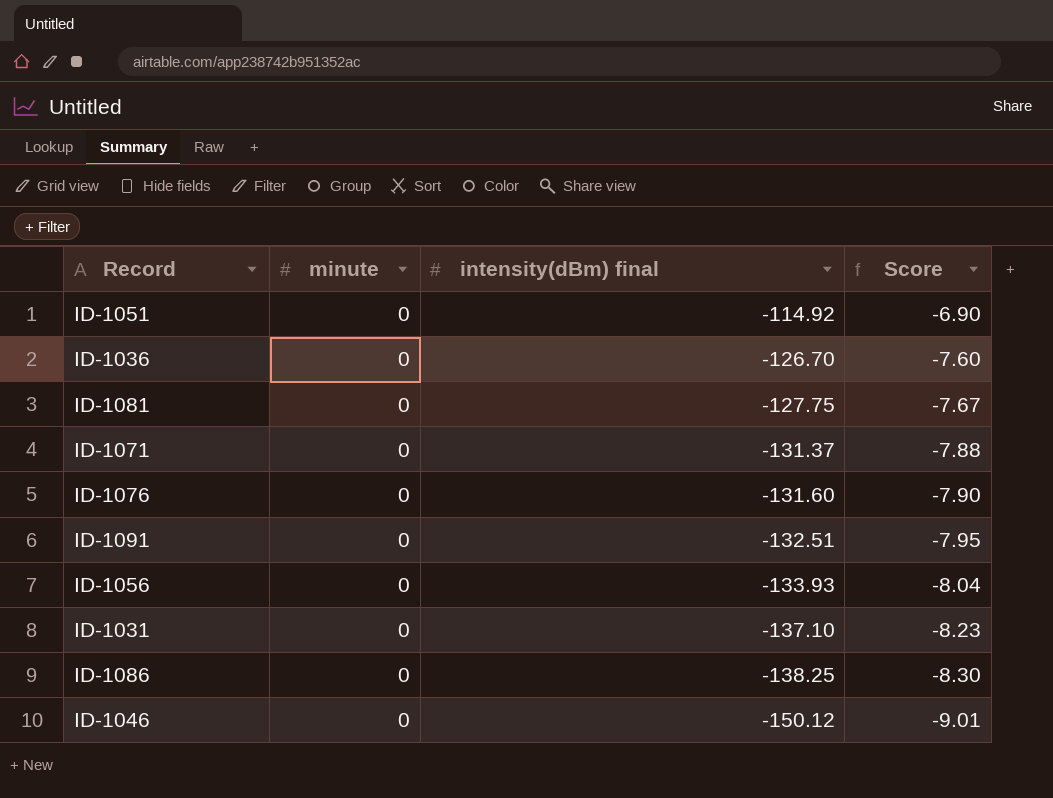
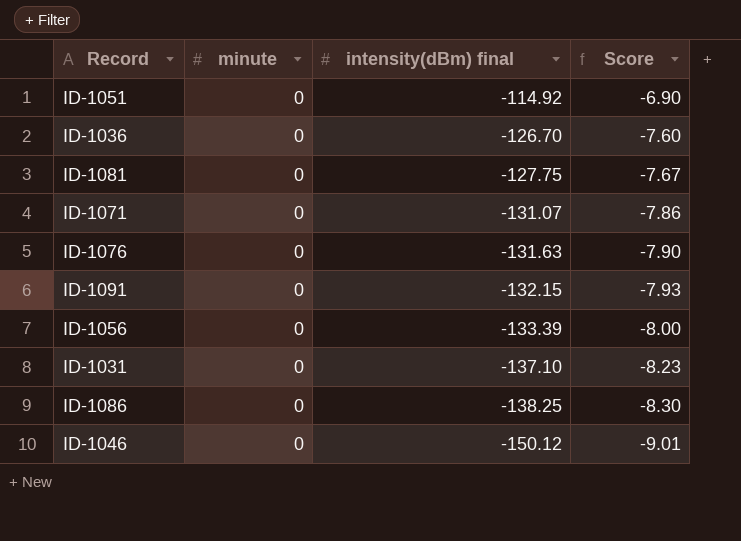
ID-1071 | intensity(dBm) final: -131.37 -> -131.07
ID-1071 | Score: -7.88 -> -7.86
ID-1076 | intensity(dBm) final: -131.60 -> -131.63
ID-1091 | intensity(dBm) final: -132.51 -> -132.15
ID-1091 | Score: -7.95 -> -7.93
ID-1056 | intensity(dBm) final: -133.93 -> -133.39
ID-1056 | Score: -8.04 -> -8.00

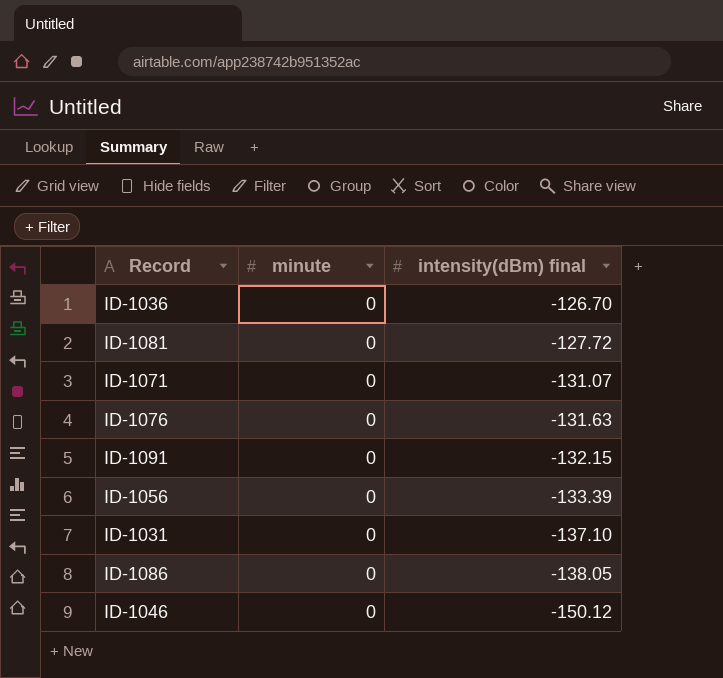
column Score | formula: [intensity(dBm) final] * 0.06 -> none
row ID-1051: 0 | -114.92 | -6.90 -> none
ID-1081 | intensity(dBm) final: -127.75 -> -127.72
ID-1086 | intensity(dBm) final: -138.25 -> -138.05

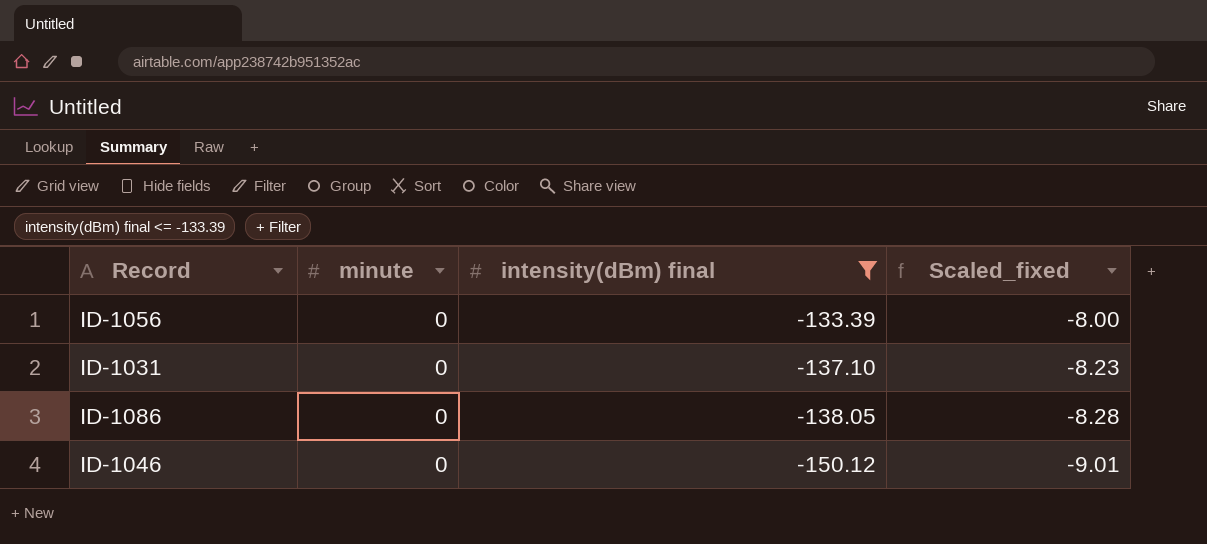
filter: none -> intensity(dBm) final <= -133.39
column Scaled_fixed | formula: none -> [intensity(dBm) final] * 0.06

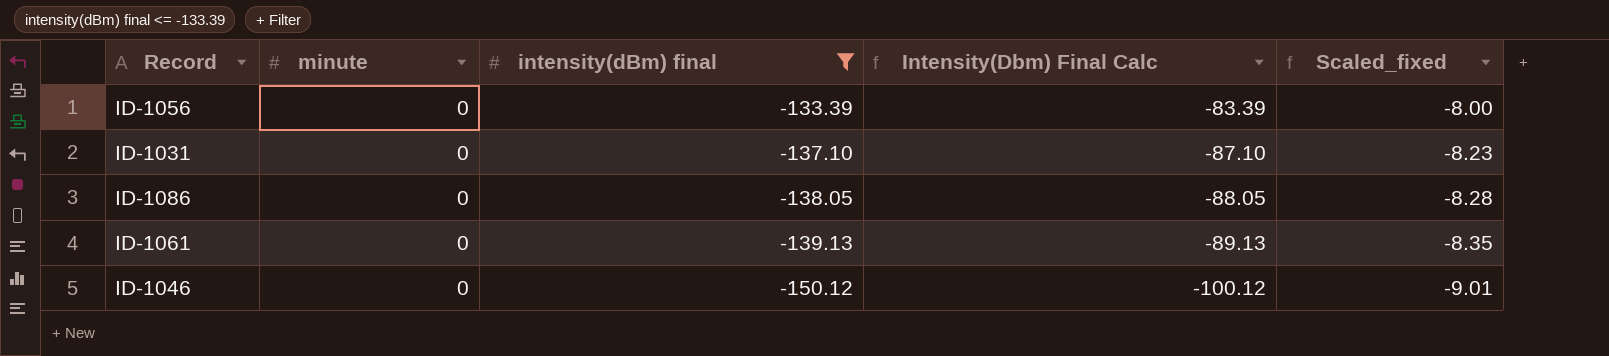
column Intensity(Dbm) Final Calc | formula: none -> [intensity(dBm) final] + 50
row ID-1061: none -> 0 | -139.13 | -89.13 | -8.35

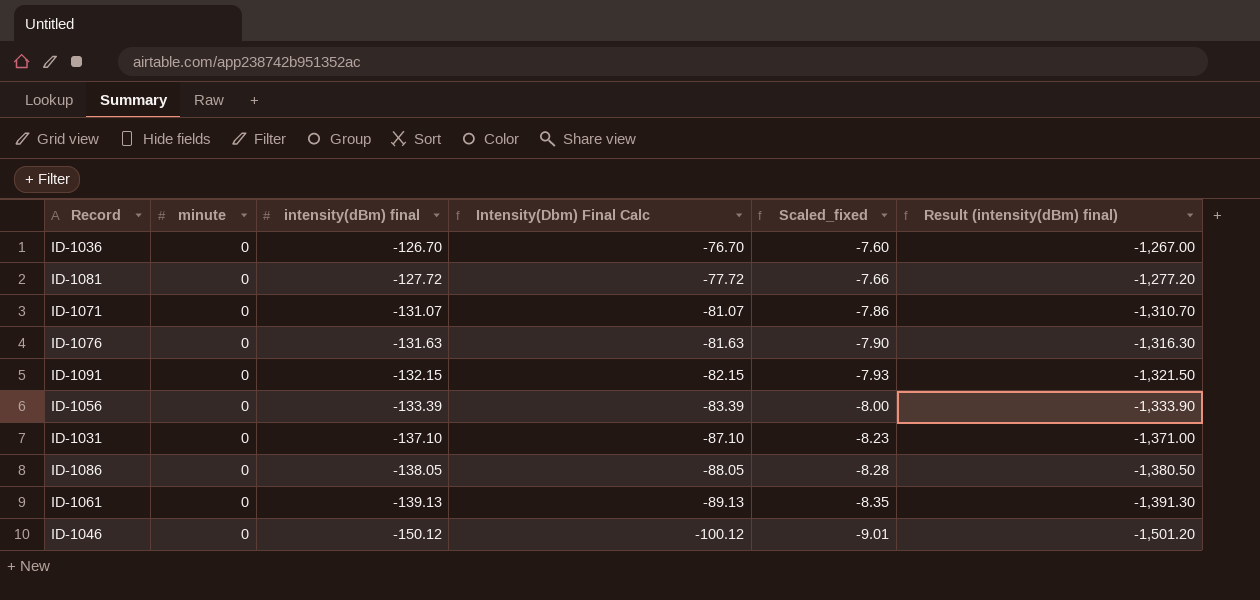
filter: intensity(dBm) final <= -133.39 -> none
column Result (intensity(dBm) final) | formula: none -> [intensity(dBm) final] * 10

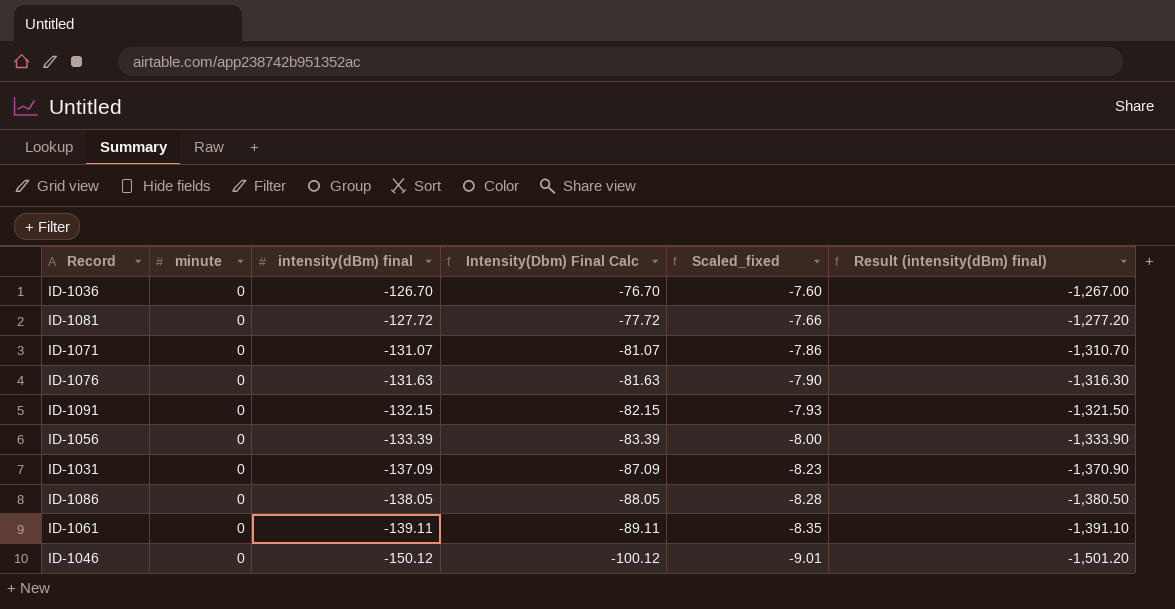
ID-1031 | intensity(dBm) final: -137.10 -> -137.09
ID-1031 | Intensity(Dbm) Final Calc: -87.10 -> -87.09
ID-1031 | Result (intensity(dBm) final): -1,371.00 -> -1,370.90
ID-1061 | intensity(dBm) final: -139.13 -> -139.11
ID-1061 | Intensity(Dbm) Final Calc: -89.13 -> -89.11
ID-1061 | Result (intensity(dBm) final): -1,391.30 -> -1,391.10

